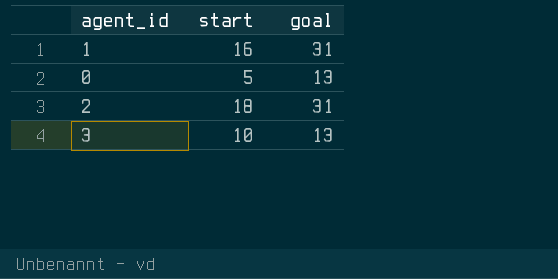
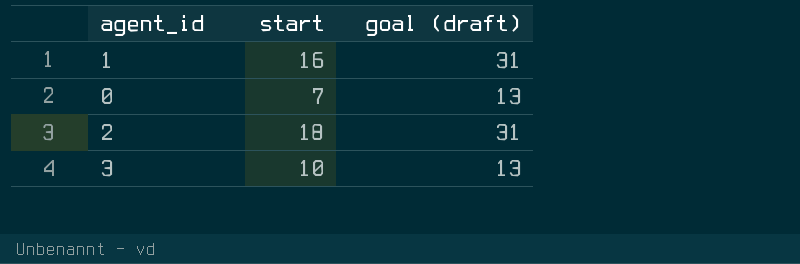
column name: goal -> goal (draft)
0 | start: 5 -> 7

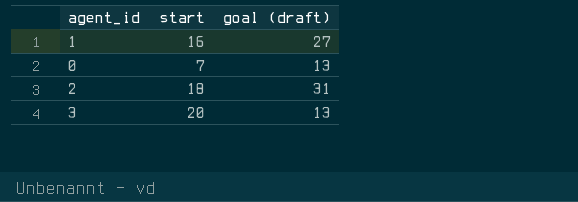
1 | goal (draft): 31 -> 27
3 | start: 10 -> 20

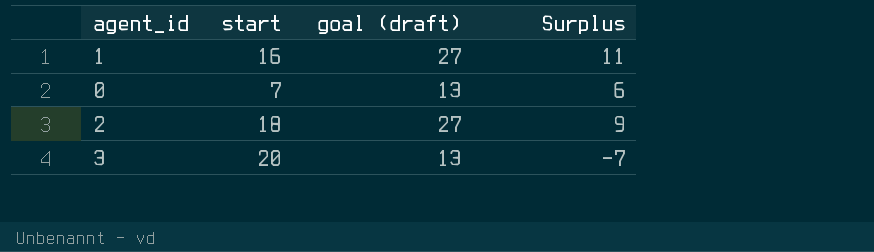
column Surplus | formula: none -> [goal (draft)] - [start]
2 | goal (draft): 31 -> 27

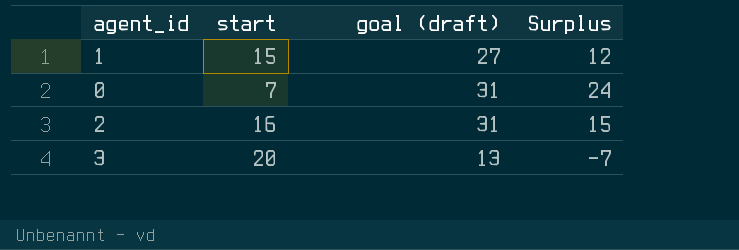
1 | start: 16 -> 15
1 | Surplus: 11 -> 12
0 | goal (draft): 13 -> 31
0 | Surplus: 6 -> 24
2 | start: 18 -> 16
2 | goal (draft): 27 -> 31
2 | Surplus: 9 -> 15

